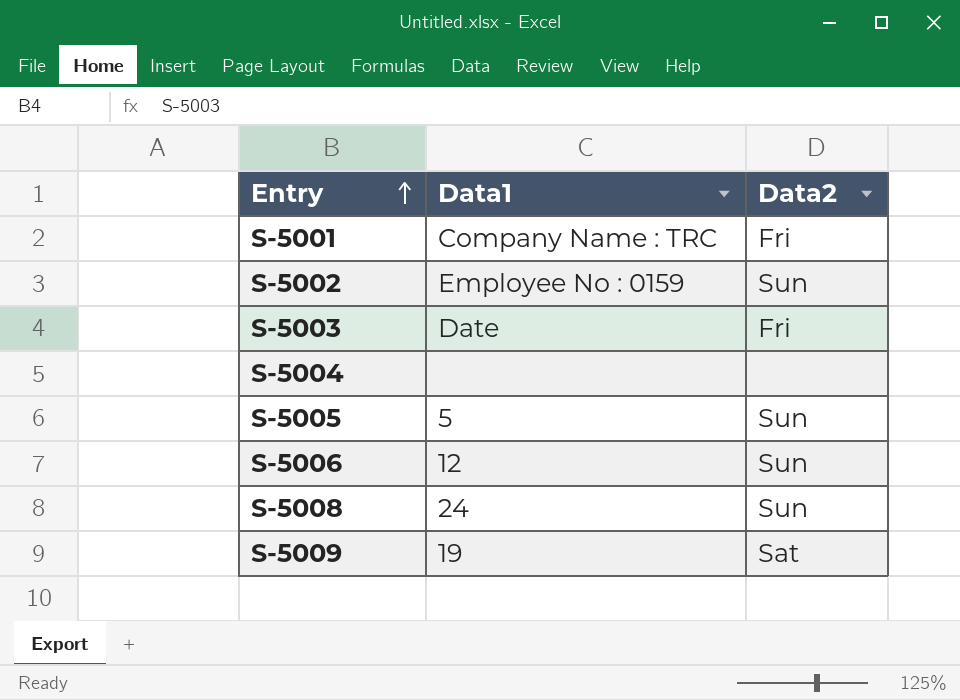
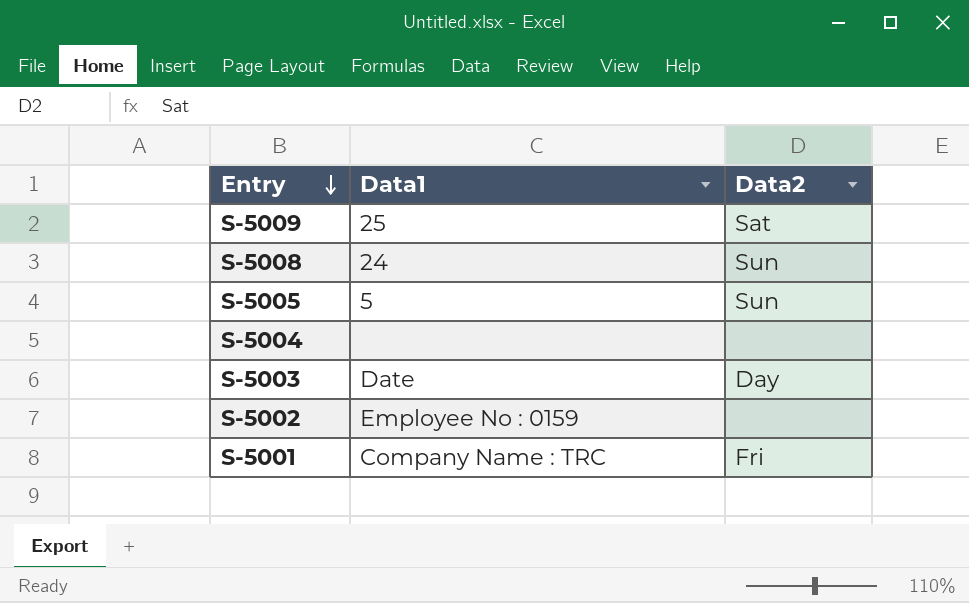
row order: Entry ascending -> Entry descending
row S-5006: 12 | Sun -> none
S-5009 | Data1: 19 -> 25
S-5003 | Data2: Fri -> Day
S-5002 | Data2: Sun -> none

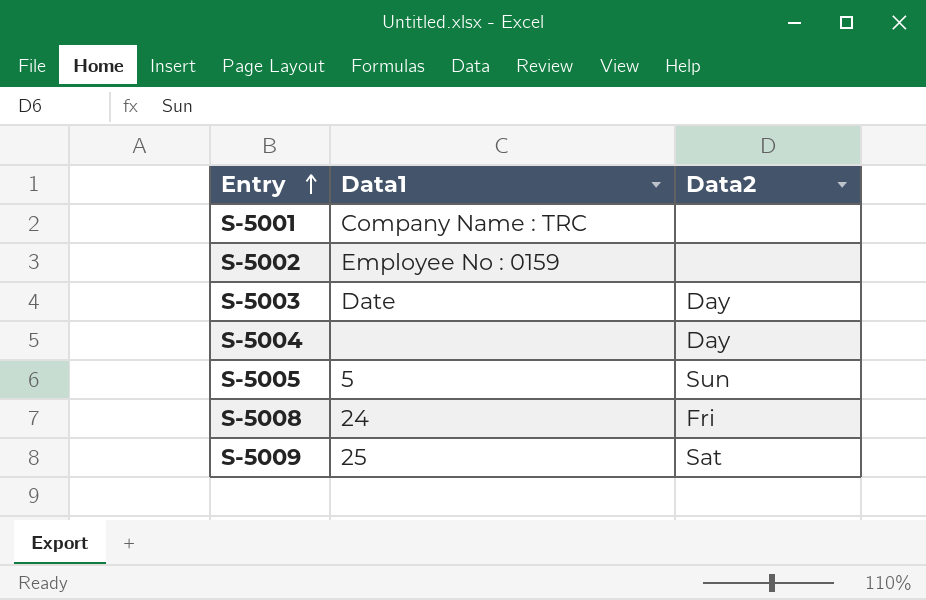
row order: Entry descending -> Entry ascending
S-5001 | Data2: Fri -> none
S-5004 | Data2: none -> Day
S-5008 | Data2: Sun -> Fri

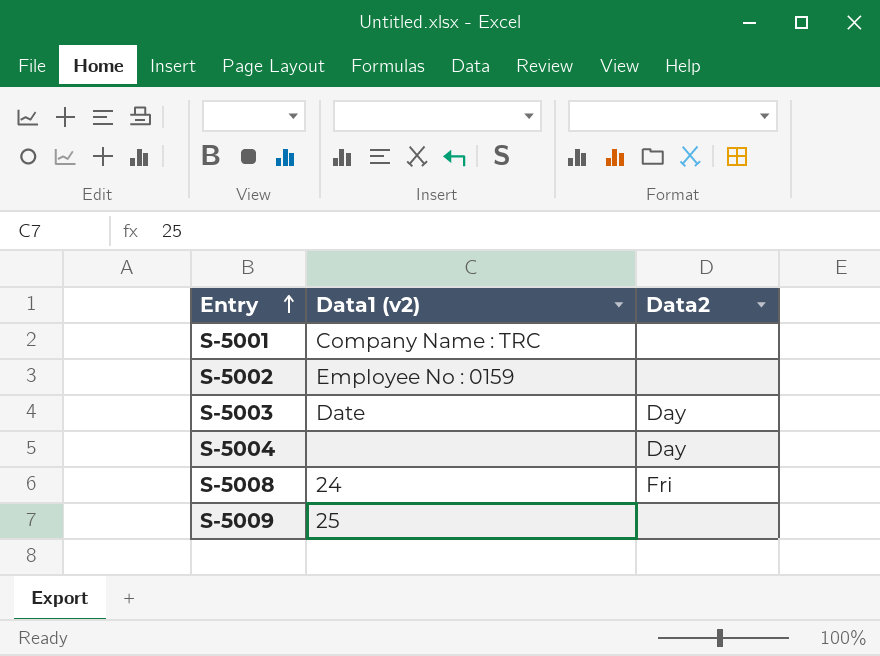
column name: Data1 -> Data1 (v2)
row S-5005: 5 | Sun -> none
S-5009 | Data2: Sat -> none

